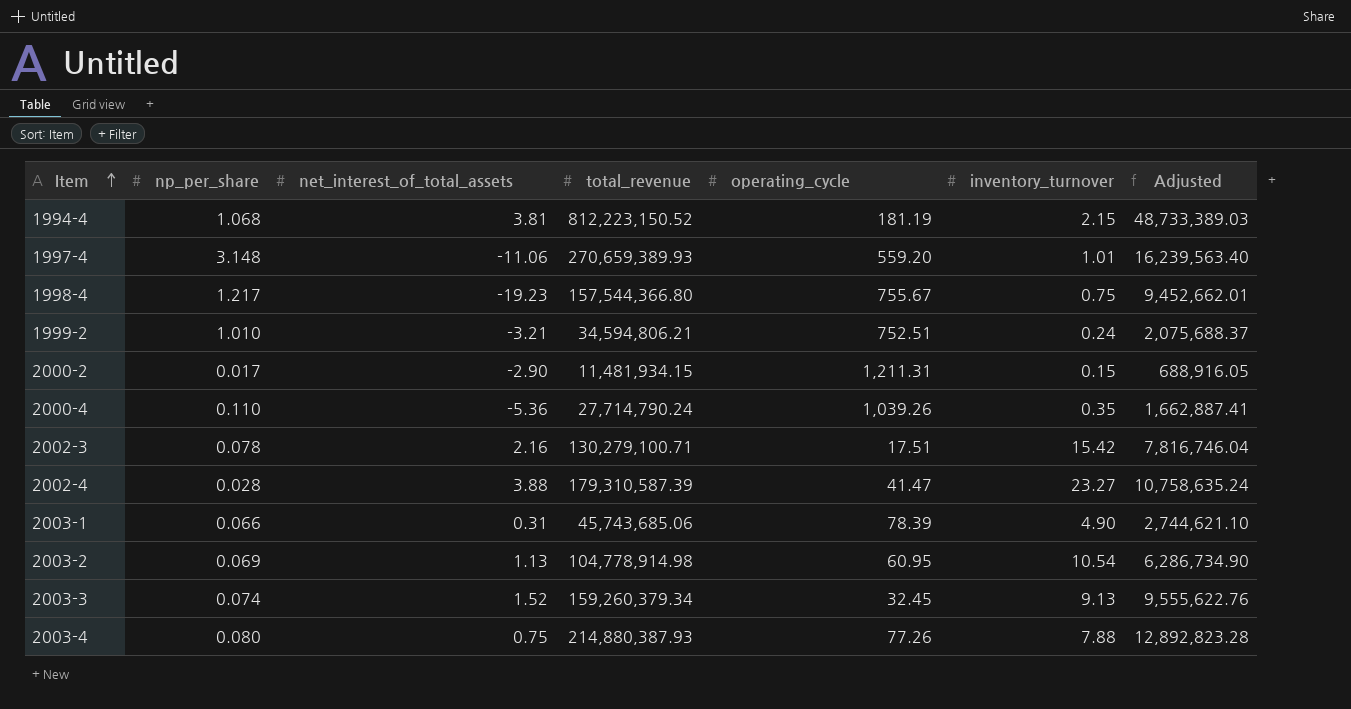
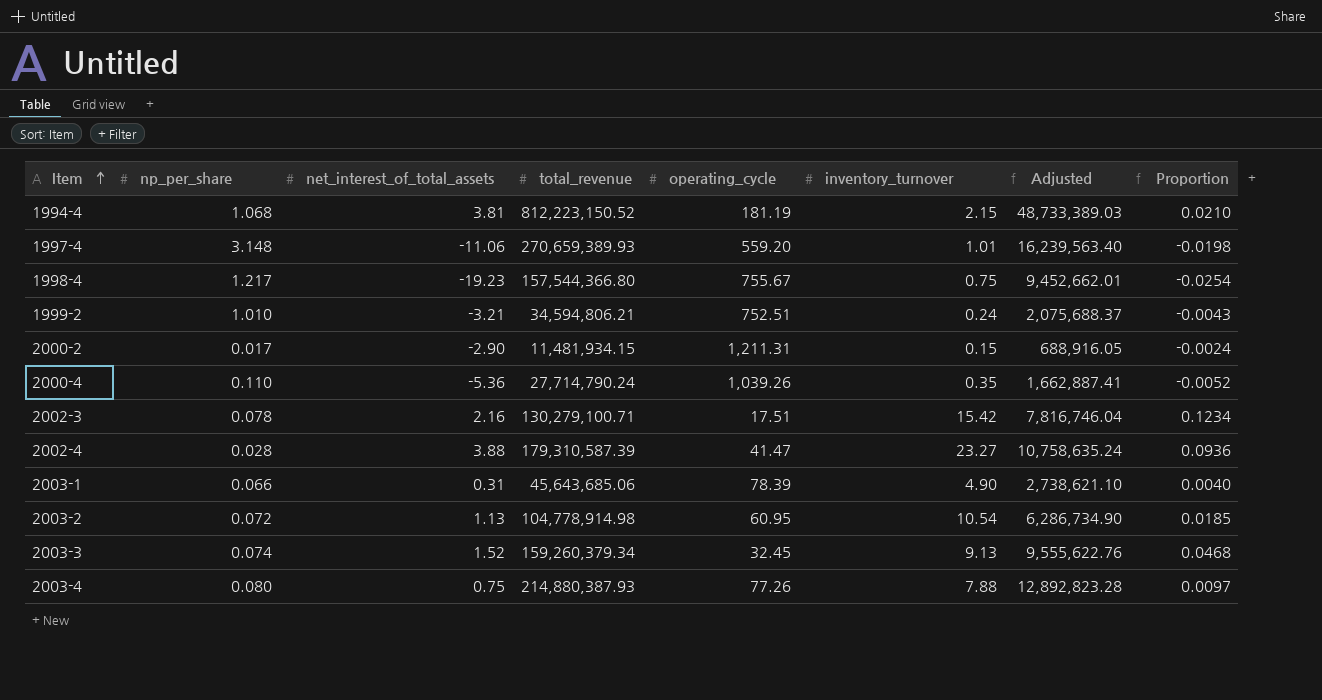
column Proportion | formula: none -> [net_interest_of_total_assets] / [operating_cycle]
2003-1 | total_revenue: 45,743,685.06 -> 45,643,685.06
2003-1 | Adjusted: 2,744,621.10 -> 2,738,621.10
2003-2 | np_per_share: 0.069 -> 0.072

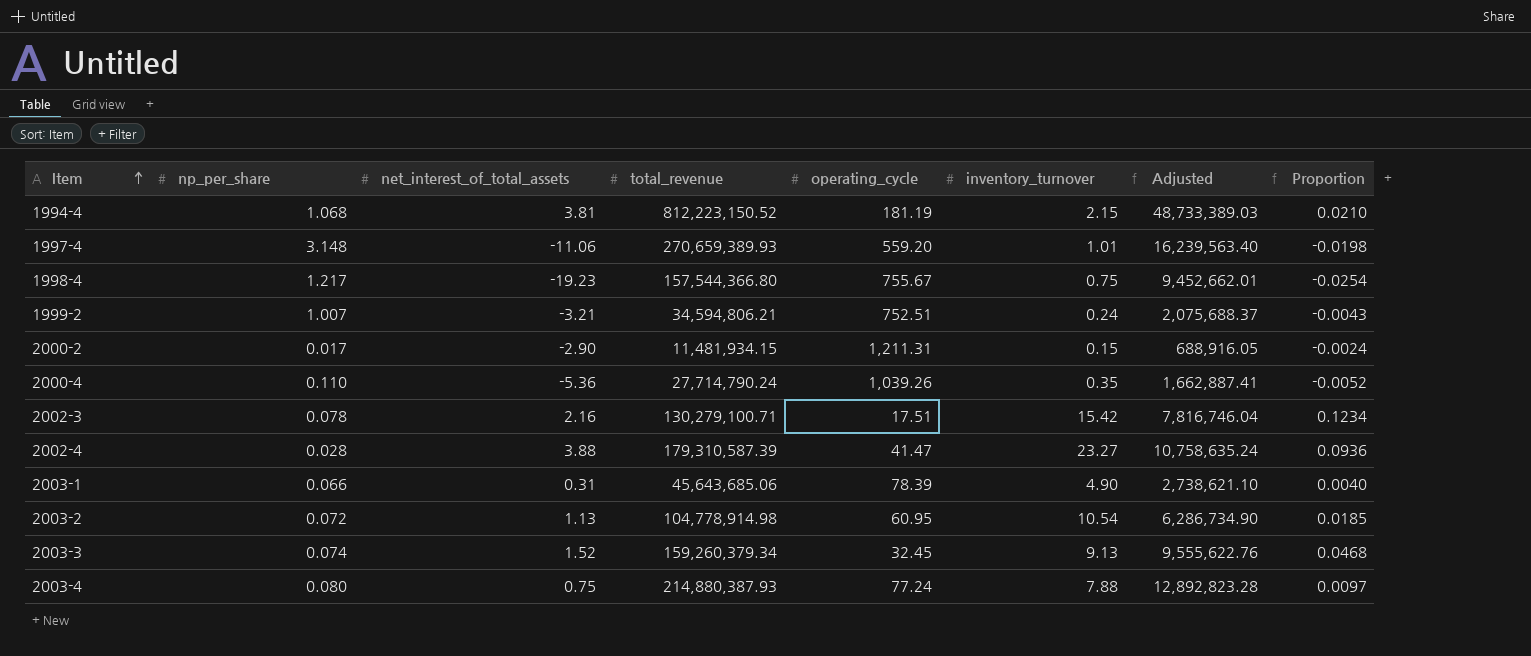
1999-2 | np_per_share: 1.010 -> 1.007
2003-4 | operating_cycle: 77.26 -> 77.24

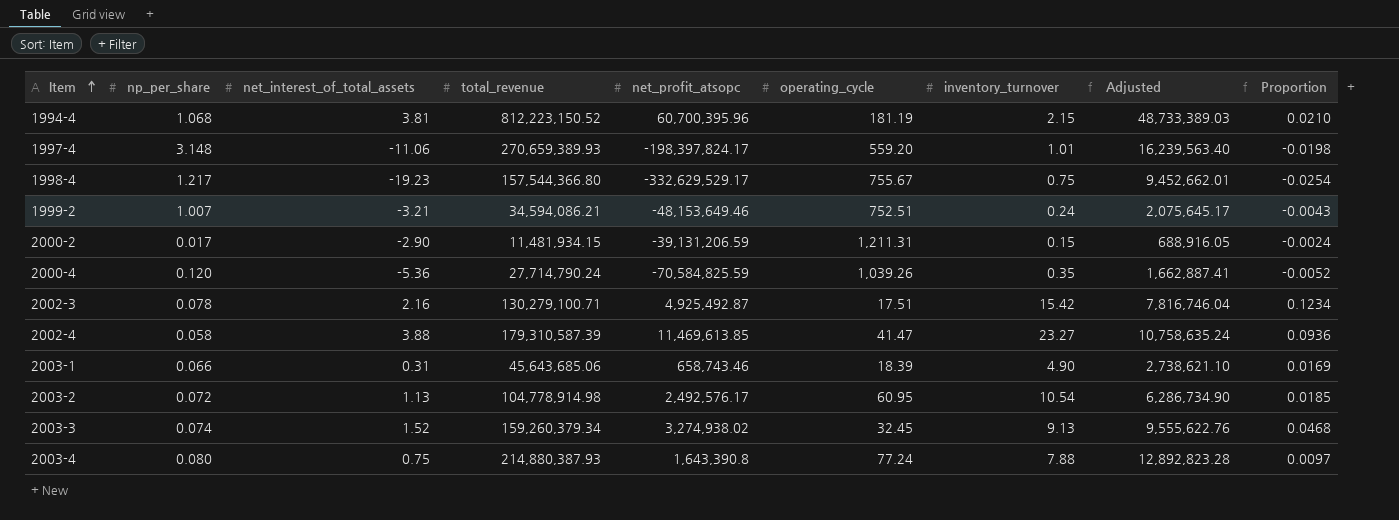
column net_profit_atsopc | position: none -> 5
1999-2 | total_revenue: 34,594,806.21 -> 34,594,086.21
1999-2 | Adjusted: 2,075,688.37 -> 2,075,645.17
2000-4 | np_per_share: 0.110 -> 0.120
2002-4 | np_per_share: 0.028 -> 0.058
2003-1 | operating_cycle: 78.39 -> 18.39
2003-1 | Proportion: 0.0040 -> 0.0169

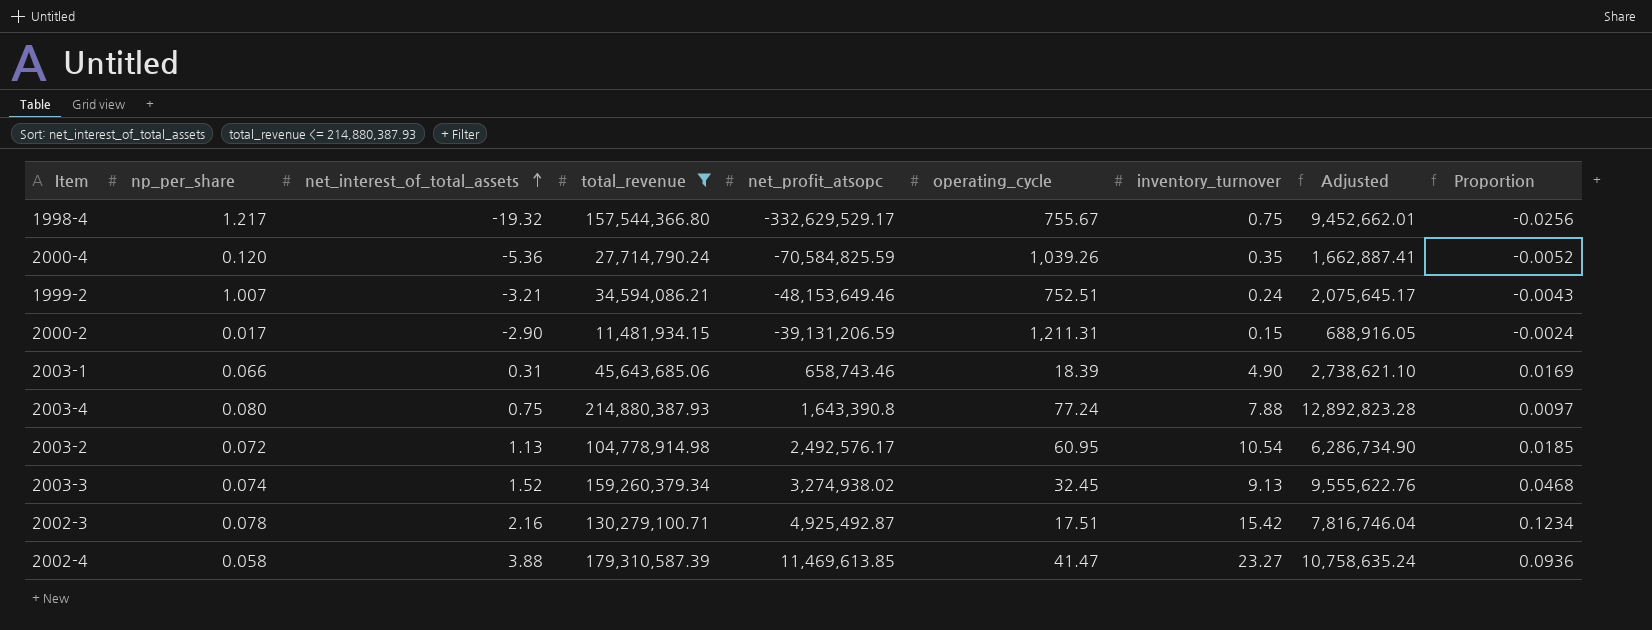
filter: none -> total_revenue <= 214,880,387.93
row order: Item ascending -> net_interest_of_total_assets ascending
1998-4 | net_interest_of_total_assets: -19.23 -> -19.32
1998-4 | Proportion: -0.0254 -> -0.0256

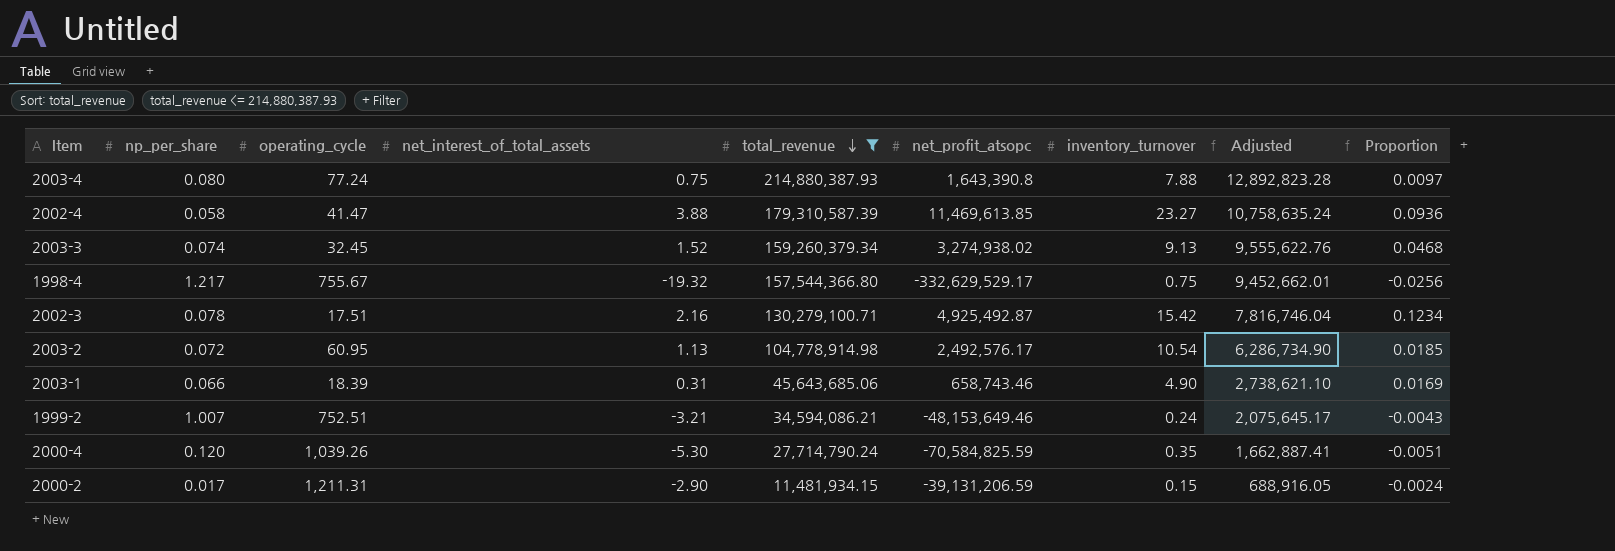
row order: net_interest_of_total_assets ascending -> total_revenue descending
column operating_cycle | position: 6 -> 3
2000-4 | net_interest_of_total_assets: -5.36 -> -5.30
2000-4 | Proportion: -0.0052 -> -0.0051

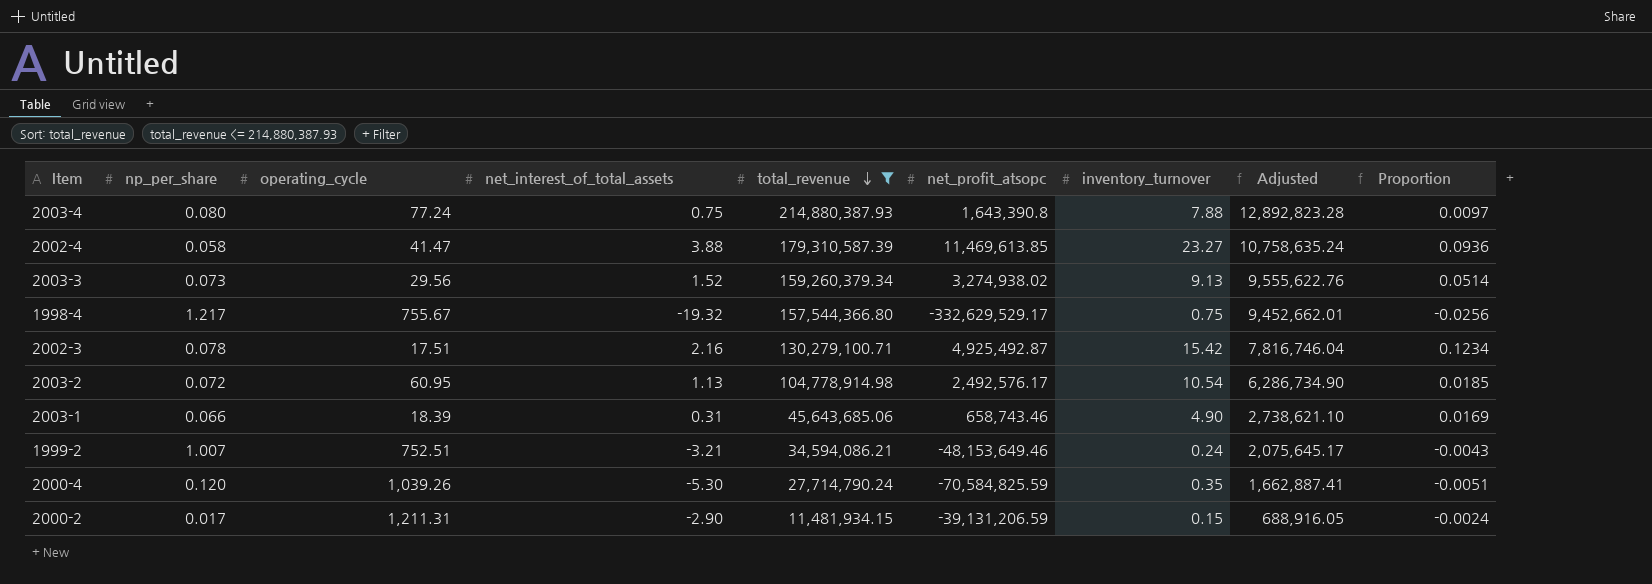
2003-3 | np_per_share: 0.074 -> 0.073
2003-3 | operating_cycle: 32.45 -> 29.56
2003-3 | Proportion: 0.0468 -> 0.0514

